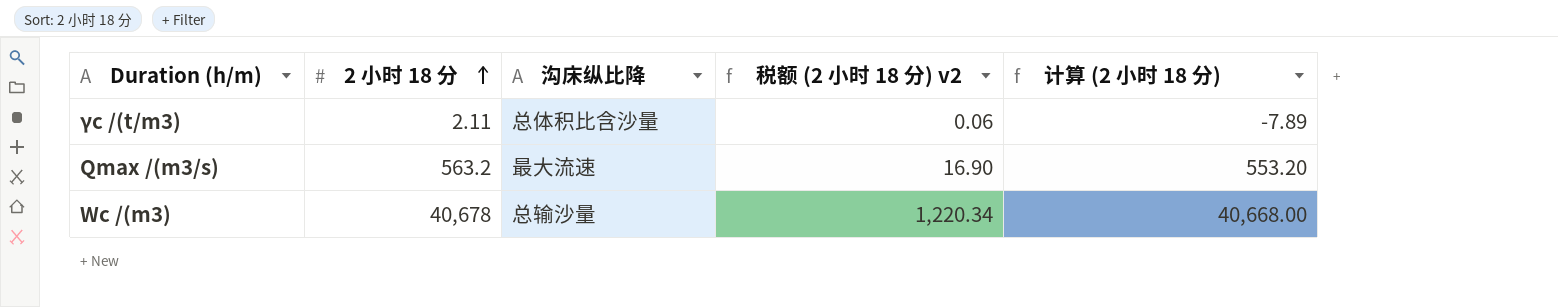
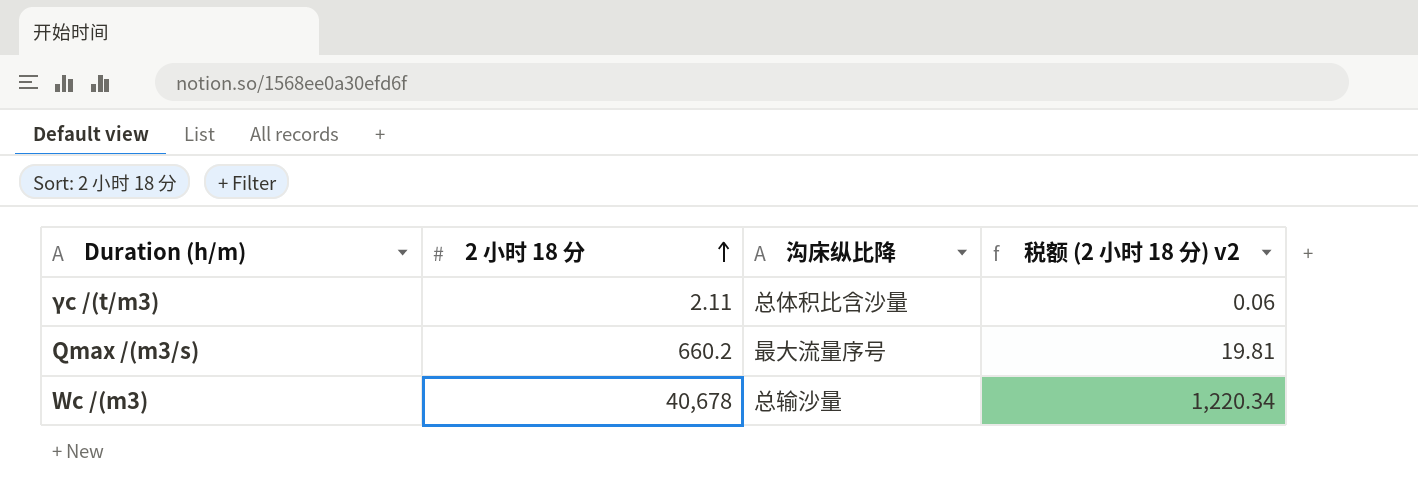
column 计算 (2 小时 18 分) | formula: [2 小时 18 分] - 10 -> none
Qmax /(m3/s) | 2 小时 18 分: 563.2 -> 660.2
Qmax /(m3/s) | 沟床纵比降: 最大流速 -> 最大流量序号
Qmax /(m3/s) | 税额 (2 小时 18 分) v2: 16.90 -> 19.81

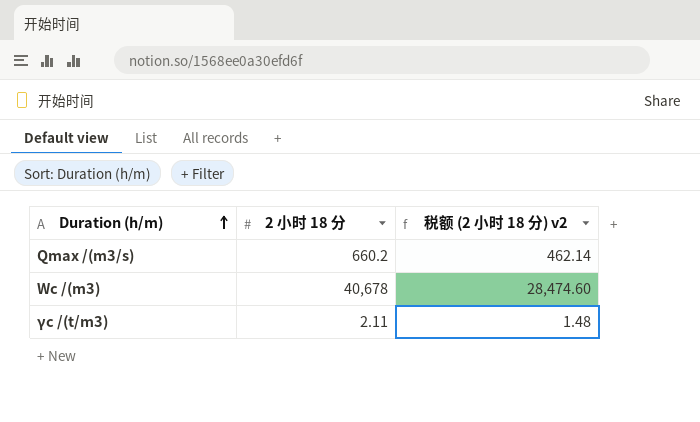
row order: 2 小时 18 分 ascending -> Duration (h/m) ascending
column 沟床纵比降 | position: 3 -> none
column 税额 (2 小时 18 分) v2 | formula: [2 小时 18 分] * 0.03 -> [2 小时 18 分] * 0.7

